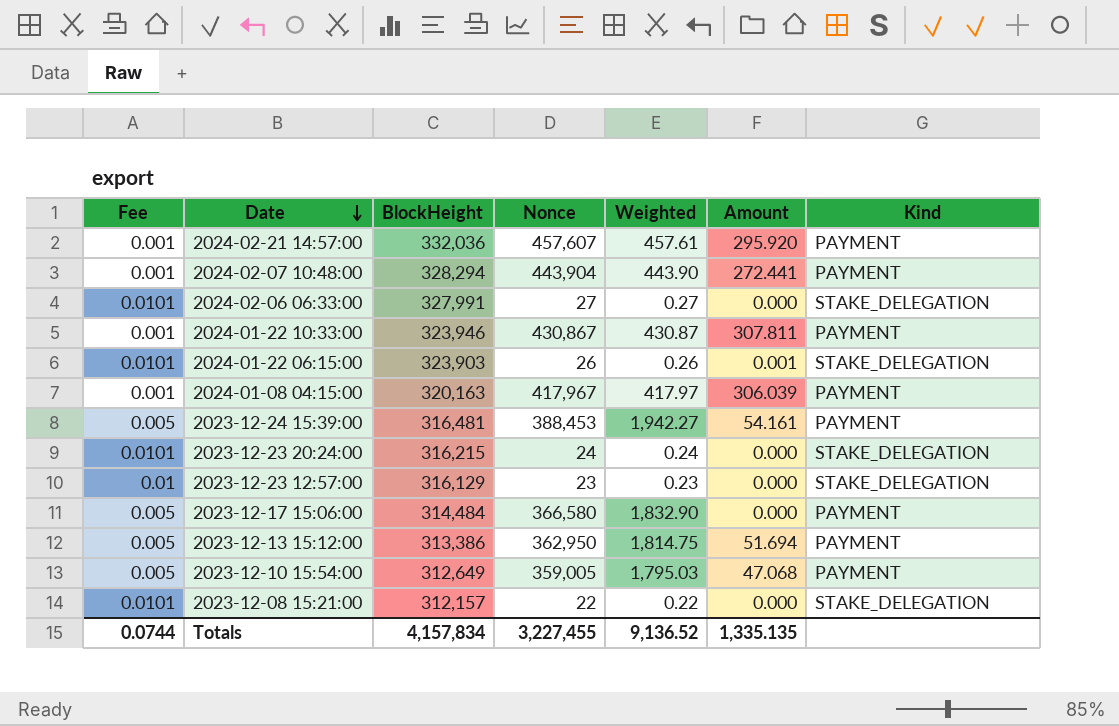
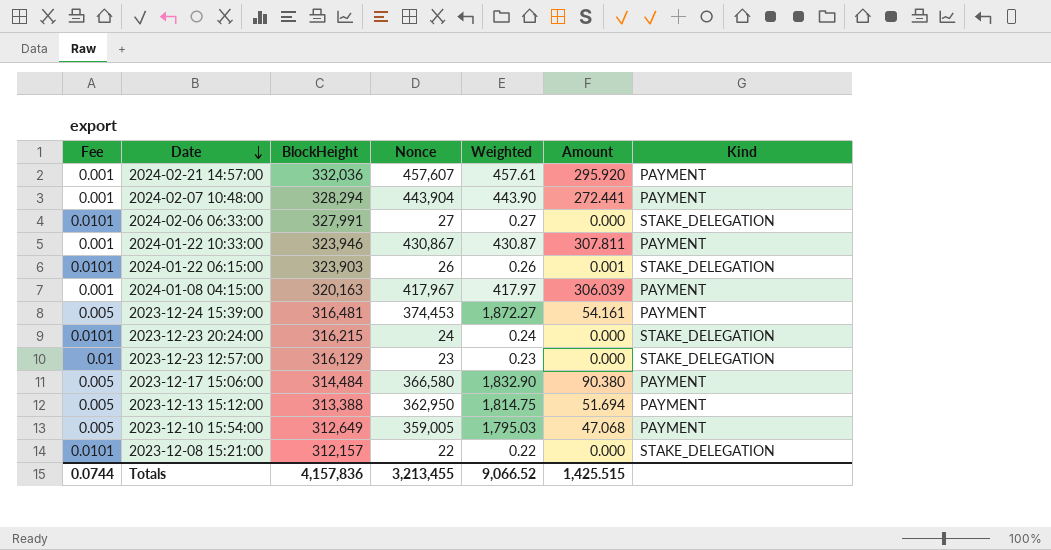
2023-12-24 15:39:00 | Nonce: 388,453 -> 374,453
2023-12-24 15:39:00 | Weighted: 1,942.27 -> 1,872.27
2023-12-17 15:06:00 | Amount: 0.000 -> 90.380
2023-12-13 15:12:00 | BlockHeight: 313,386 -> 313,388
Totals | BlockHeight: 4,157,834 -> 4,157,836
Totals | Nonce: 3,227,455 -> 3,213,455
Totals | Weighted: 9,136.52 -> 9,066.52
Totals | Amount: 1,335.135 -> 1,425.515

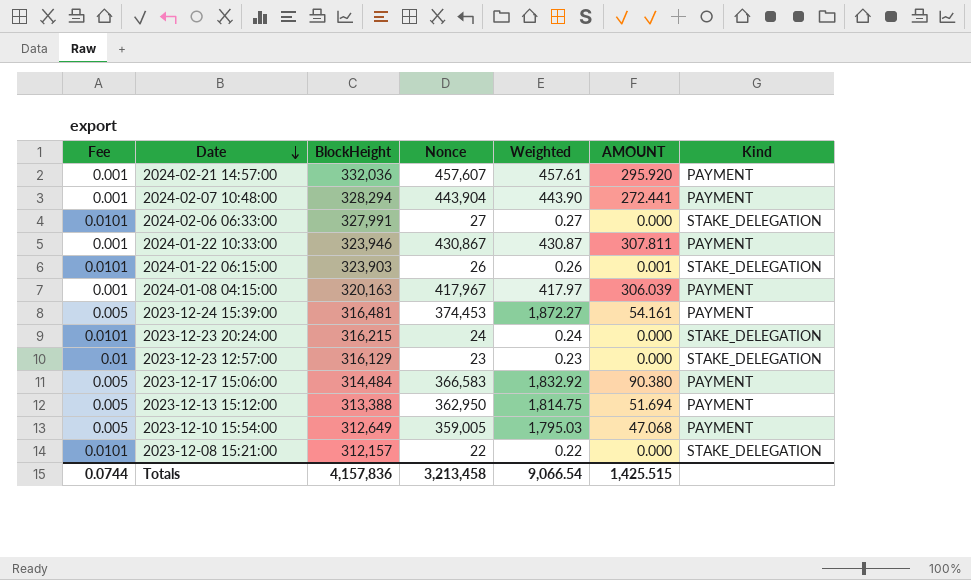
column name: Amount -> AMOUNT
2023-12-17 15:06:00 | Nonce: 366,580 -> 366,583
2023-12-17 15:06:00 | Weighted: 1,832.90 -> 1,832.92
Totals | Nonce: 3,213,455 -> 3,213,458
Totals | Weighted: 9,066.52 -> 9,066.54

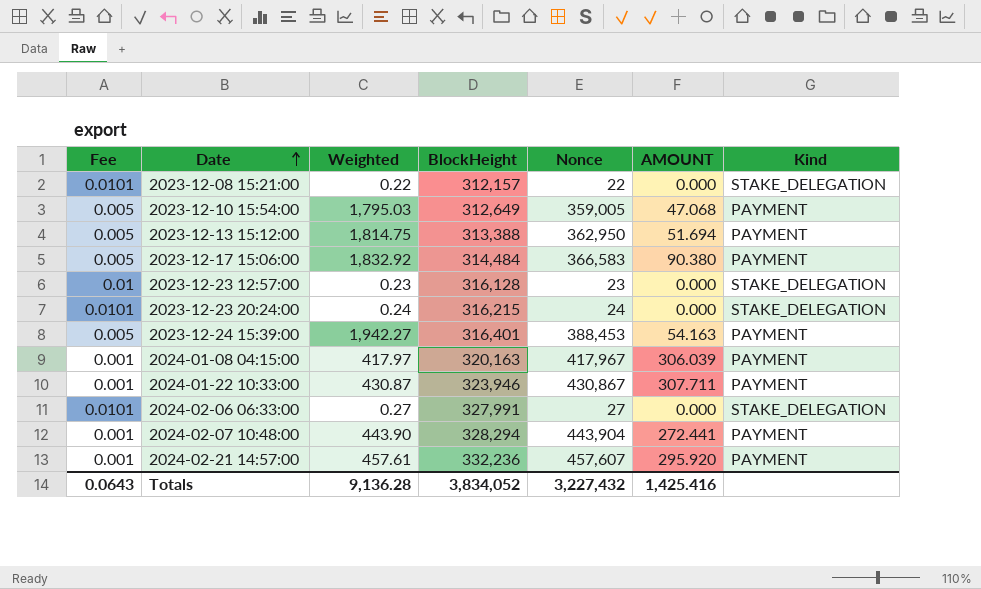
row order: Date descending -> Date ascending
column Weighted | position: 5 -> 3
row 2024-01-22 06:15:00: 0.0101 | 323,903 | 26 | 0.26 | 0.001 | STAKE_DELEGATION -> none
2023-12-23 12:57:00 | BlockHeight: 316,129 -> 316,128
2023-12-24 15:39:00 | Weighted: 1,872.27 -> 1,942.27
2023-12-24 15:39:00 | BlockHeight: 316,481 -> 316,401
2023-12-24 15:39:00 | Nonce: 374,453 -> 388,453
2023-12-24 15:39:00 | AMOUNT: 54.161 -> 54.163
2024-01-22 10:33:00 | AMOUNT: 307.811 -> 307.711
2024-02-21 14:57:00 | BlockHeight: 332,036 -> 332,236
Totals | Fee: 0.0744 -> 0.0643
Totals | Weighted: 9,066.54 -> 9,136.28
Totals | BlockHeight: 4,157,836 -> 3,834,052
Totals | Nonce: 3,213,458 -> 3,227,432
Totals | AMOUNT: 1,425.515 -> 1,425.416

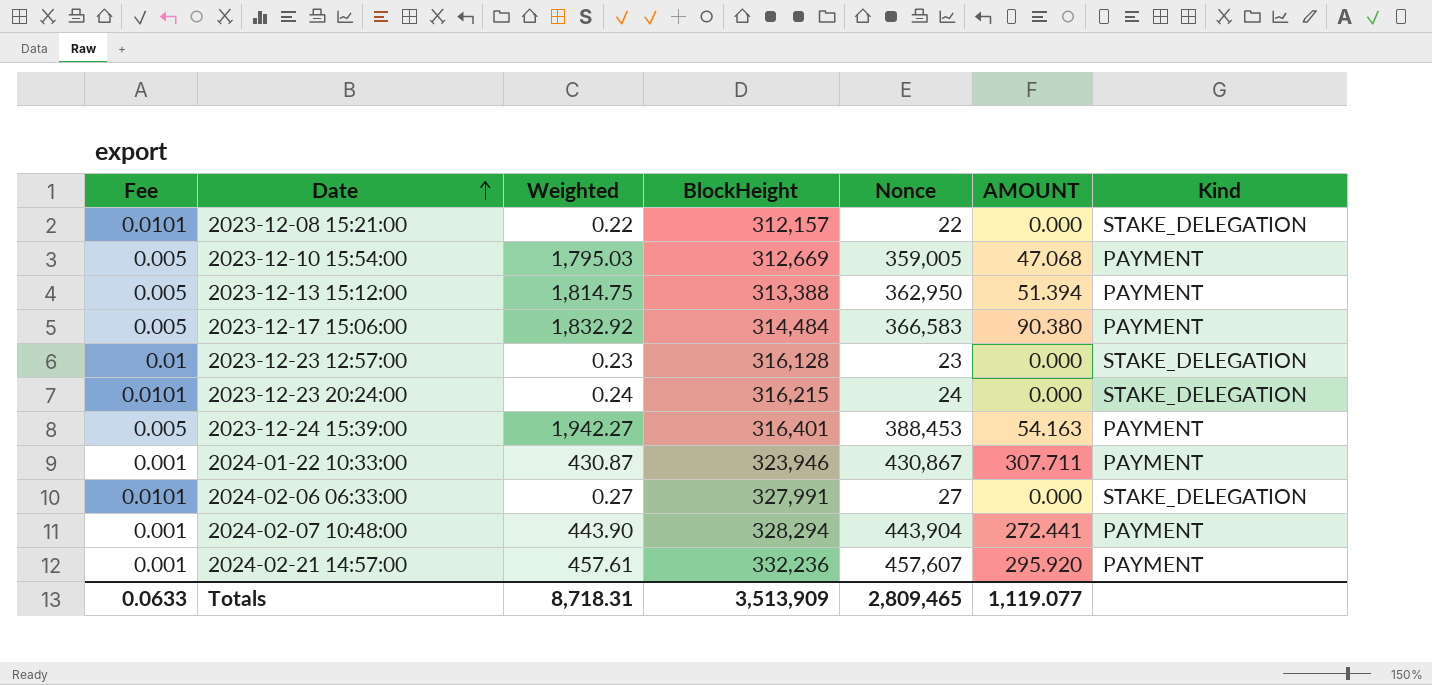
row 2024-01-08 04:15:00: 0.001 | 417.97 | 320,163 | 417,967 | 306.039 | PAYMENT -> none
2023-12-10 15:54:00 | BlockHeight: 312,649 -> 312,669
2023-12-13 15:12:00 | AMOUNT: 51.694 -> 51.394
Totals | Fee: 0.0643 -> 0.0633
Totals | Weighted: 9,136.28 -> 8,718.31
Totals | BlockHeight: 3,834,052 -> 3,513,909
Totals | Nonce: 3,227,432 -> 2,809,465
Totals | AMOUNT: 1,425.416 -> 1,119.077

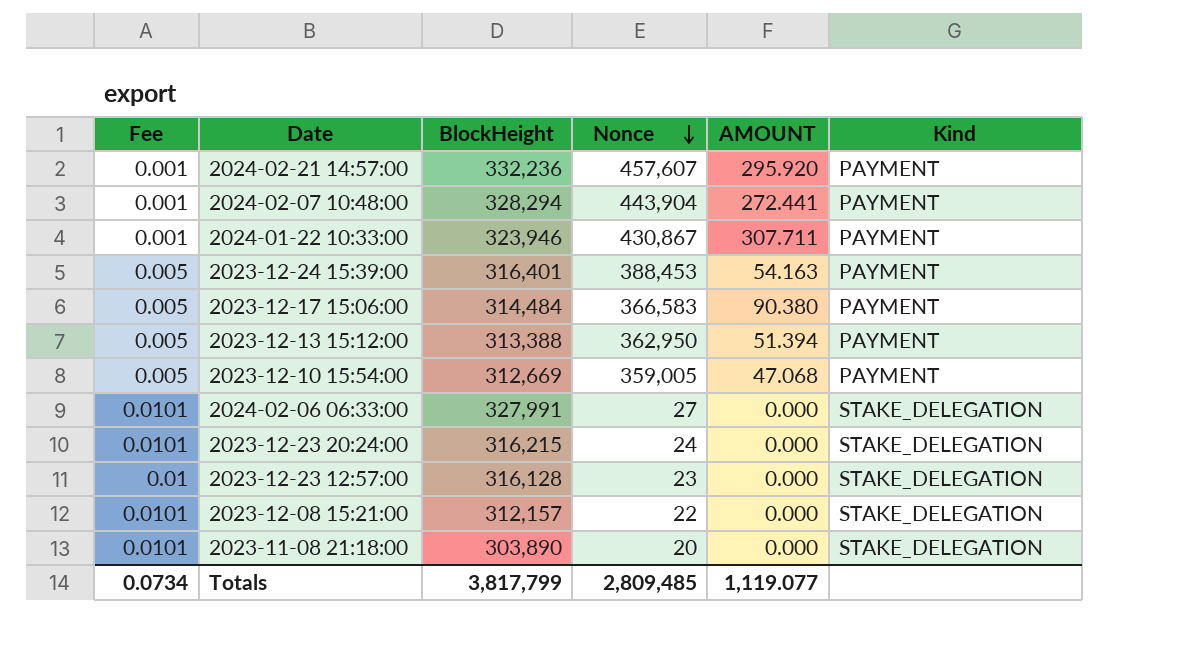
row order: Date ascending -> Nonce descending
column Weighted | formula: [Fee] * [Nonce] -> none
row 2023-11-08 21:18:00: none -> 0.0101 | 303,890 | 20 | 0.000 | STAKE_DELEGATION
Totals | Fee: 0.0633 -> 0.0734
Totals | BlockHeight: 3,513,909 -> 3,817,799
Totals | Nonce: 2,809,465 -> 2,809,485

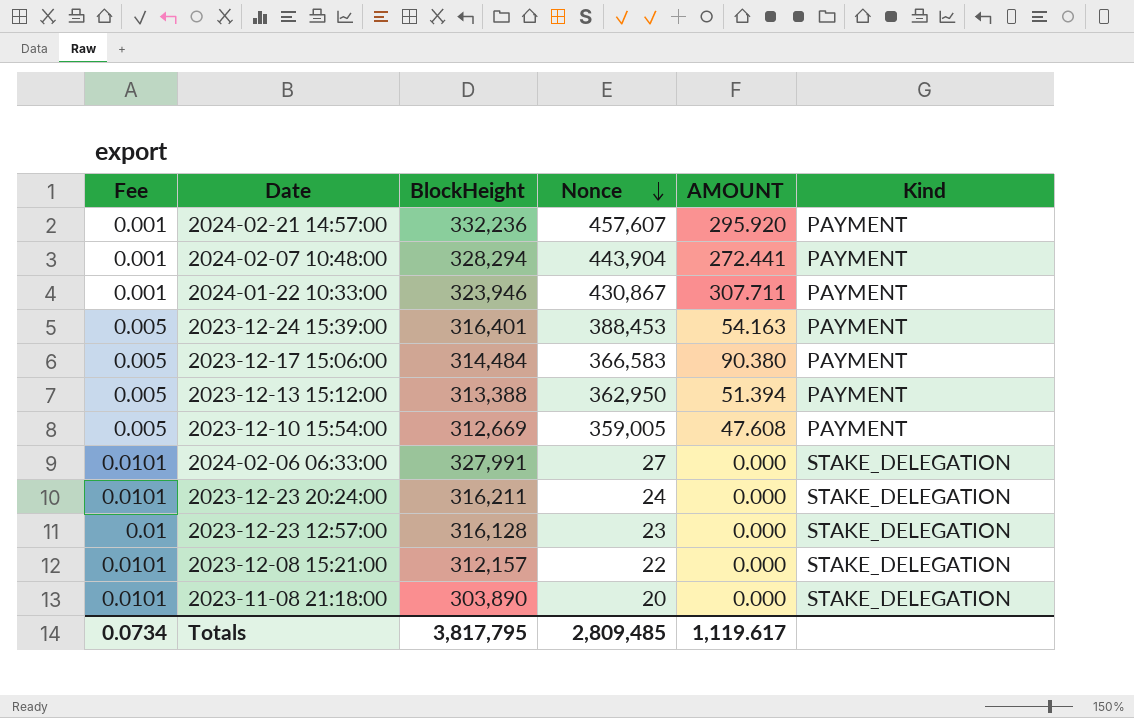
2023-12-10 15:54:00 | AMOUNT: 47.068 -> 47.608
2023-12-23 20:24:00 | BlockHeight: 316,215 -> 316,211
Totals | BlockHeight: 3,817,799 -> 3,817,795
Totals | AMOUNT: 1,119.077 -> 1,119.617

